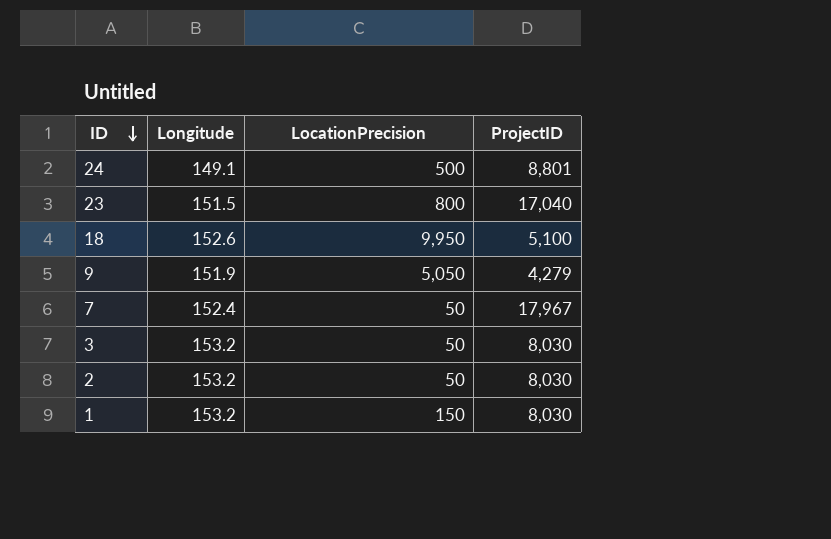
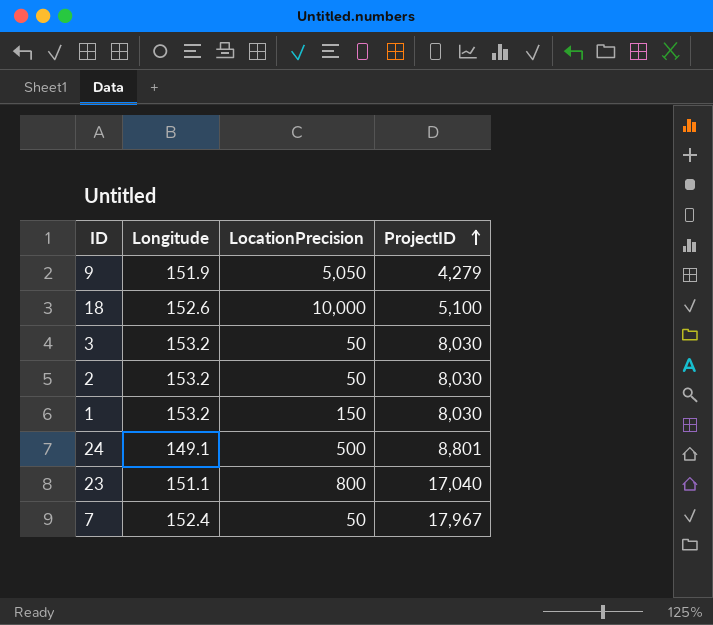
row order: ID descending -> ProjectID ascending
18 | LocationPrecision: 9,950 -> 10,000
23 | Longitude: 151.5 -> 151.1

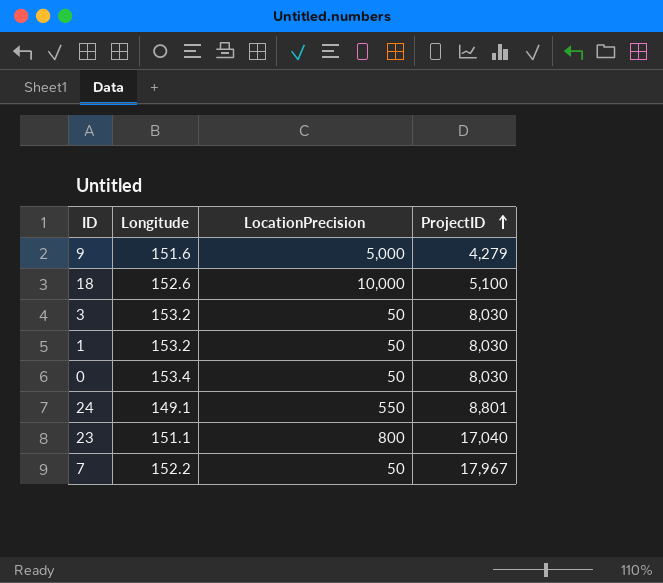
row 2: 153.2 | 50 | 8,030 -> none
9 | Longitude: 151.9 -> 151.6
9 | LocationPrecision: 5,050 -> 5,000
1 | LocationPrecision: 150 -> 50
row 0: none -> 153.4 | 50 | 8,030
24 | LocationPrecision: 500 -> 550
7 | Longitude: 152.4 -> 152.2

